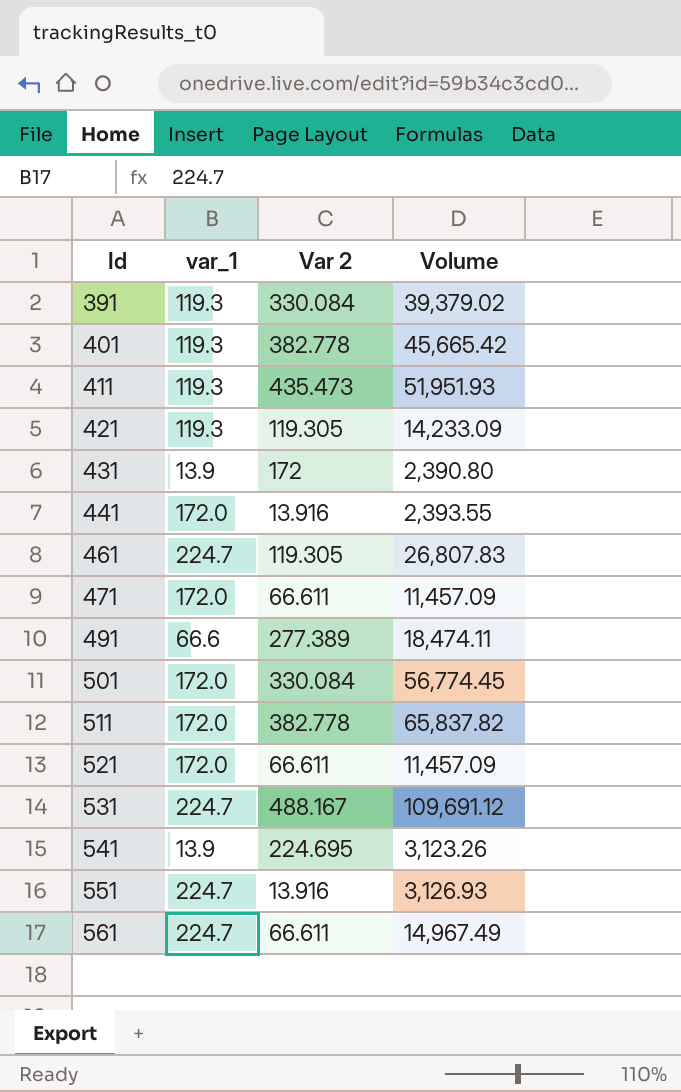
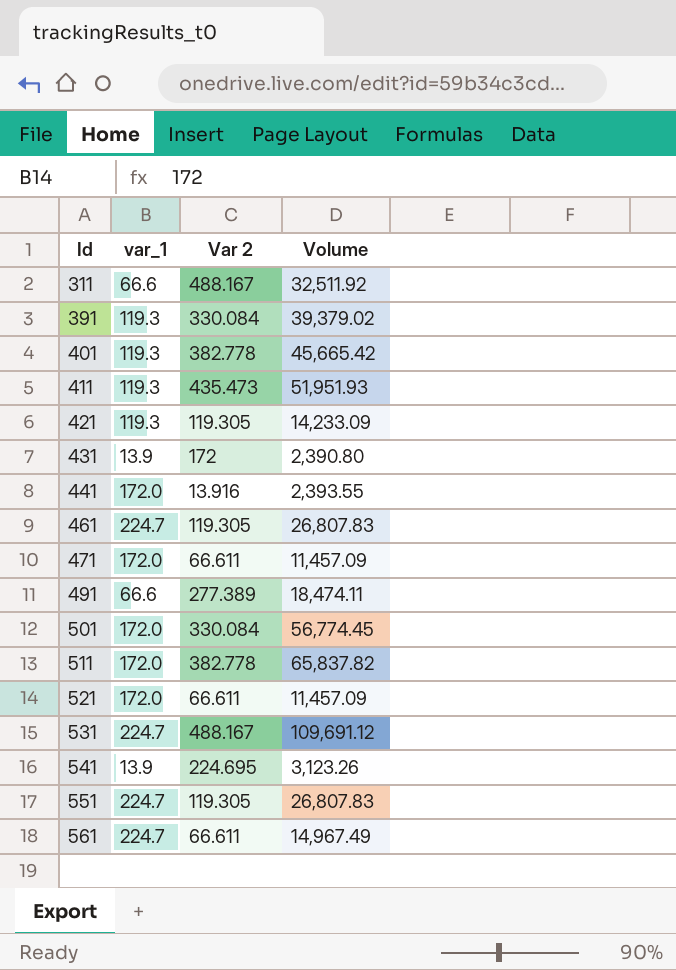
row 311: none -> 66.6 | 488.167 | 32,511.92
551 | Var 2: 13.916 -> 119.305
551 | Volume: 3,126.93 -> 26,807.83

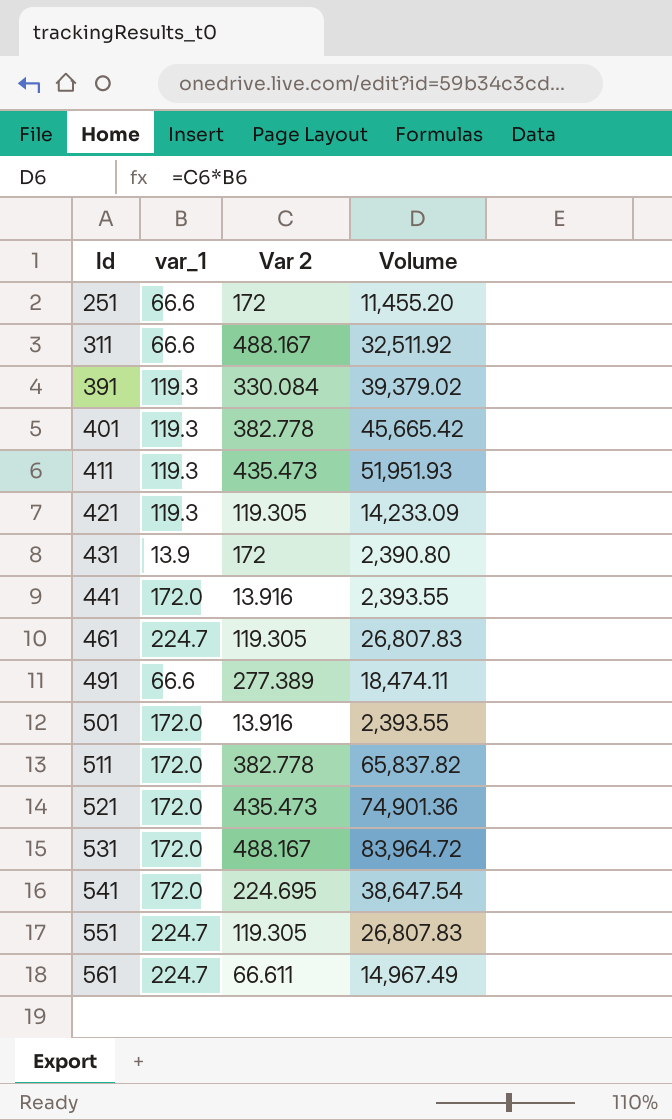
row 471: 172.0 | 66.611 | 11,457.09 -> none
row 251: none -> 66.6 | 172 | 11,455.20
501 | Var 2: 330.084 -> 13.916
501 | Volume: 56,774.45 -> 2,393.55
521 | Var 2: 66.611 -> 435.473
521 | Volume: 11,457.09 -> 74,901.36
531 | var_1: 224.7 -> 172.0
531 | Volume: 109,691.12 -> 83,964.72
541 | var_1: 13.9 -> 172.0
541 | Volume: 3,123.26 -> 38,647.54

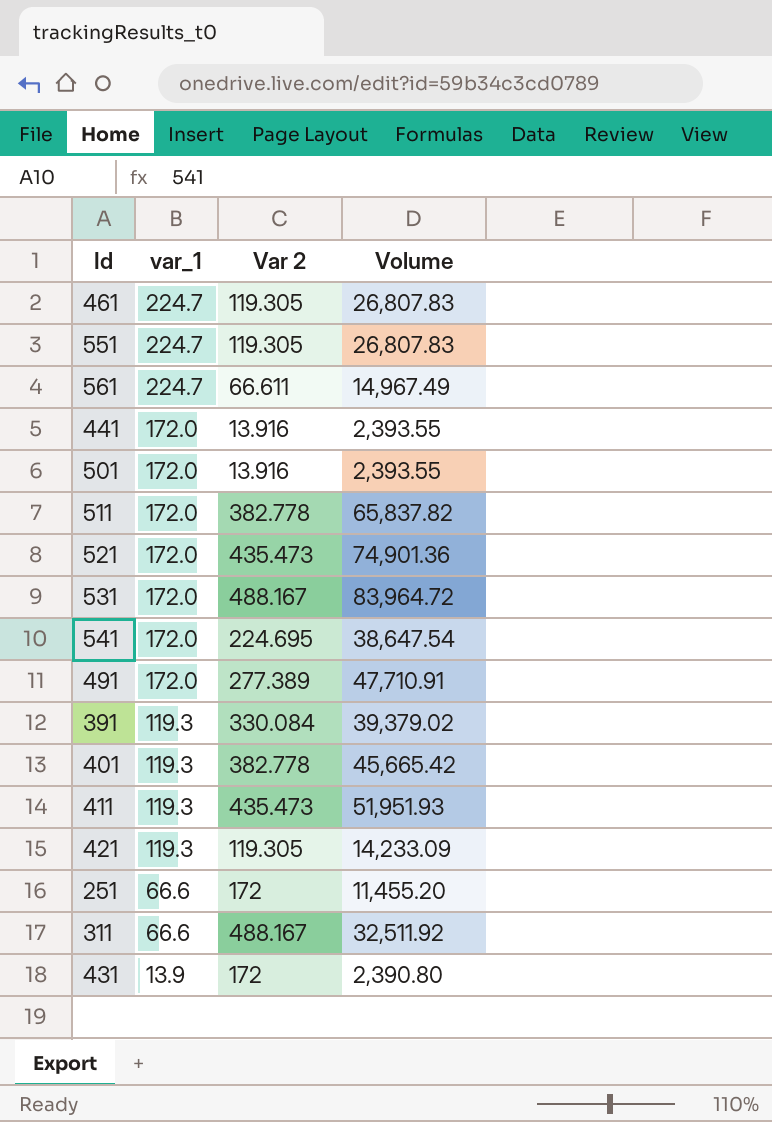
row order: Id ascending -> var_1 descending
491 | var_1: 66.6 -> 172.0
491 | Volume: 18,474.11 -> 47,710.91

